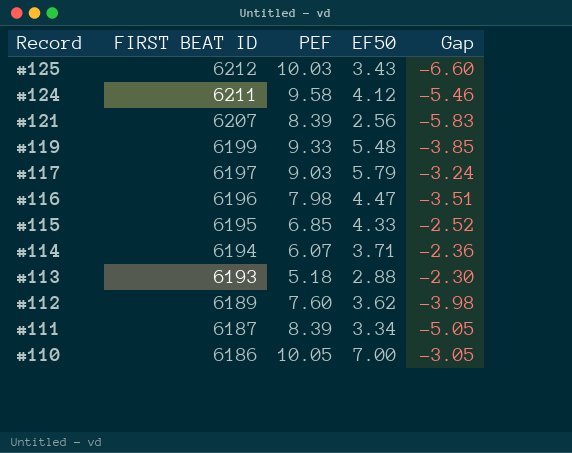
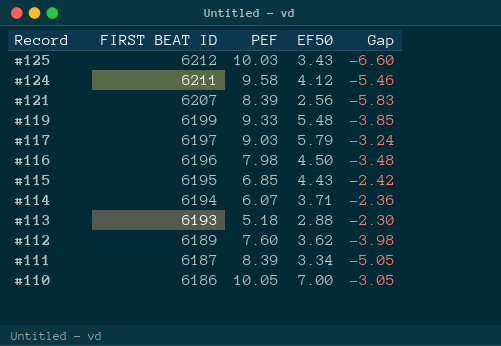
#116 | EF50: 4.47 -> 4.50
#116 | Gap: -3.51 -> -3.48
#115 | EF50: 4.33 -> 4.43
#115 | Gap: -2.52 -> -2.42

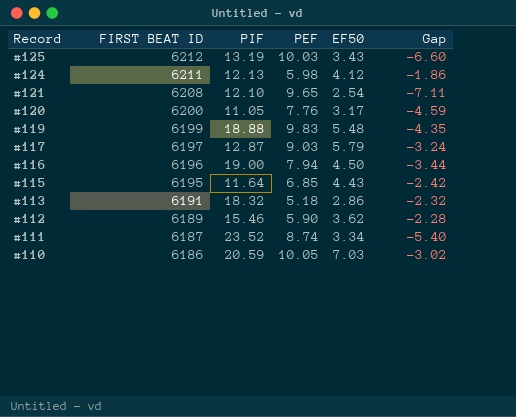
column PIF | position: none -> 3
row #114: 6194 | 6.07 | 3.71 | -2.36 -> none
#124 | PEF: 9.58 -> 5.98
#124 | Gap: -5.46 -> -1.86
#121 | FIRST BEAT ID: 6207 -> 6208
#121 | PEF: 8.39 -> 9.65
#121 | EF50: 2.56 -> 2.54
#121 | Gap: -5.83 -> -7.11
row #120: none -> 6200 | 11.05 | 7.76 | 3.17 | -4.59
#119 | PEF: 9.33 -> 9.83
#119 | Gap: -3.85 -> -4.35
#116 | PEF: 7.98 -> 7.94
#116 | Gap: -3.48 -> -3.44
#113 | FIRST BEAT ID: 6193 -> 6191
#113 | EF50: 2.88 -> 2.86
#113 | Gap: -2.30 -> -2.32
#112 | PEF: 7.60 -> 5.90
#112 | Gap: -3.98 -> -2.28
#111 | PEF: 8.39 -> 8.74
#111 | Gap: -5.05 -> -5.40
#110 | EF50: 7.00 -> 7.03
#110 | Gap: -3.05 -> -3.02

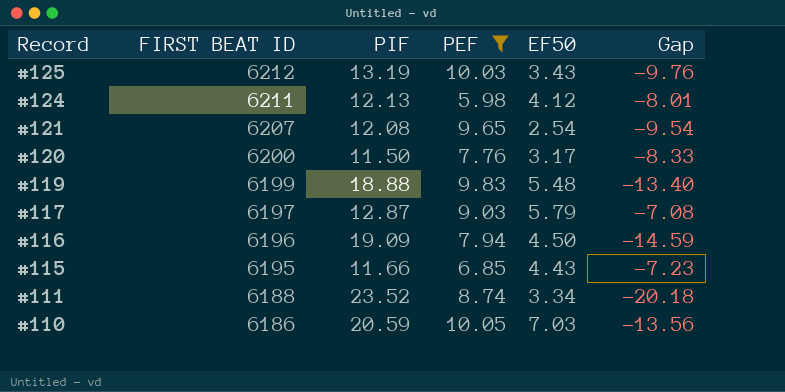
filter: none -> PEF >= 5.98
column Gap | formula: [EF50] - [PEF] -> [EF50] - [PIF]
#121 | FIRST BEAT ID: 6208 -> 6207
#121 | PIF: 12.10 -> 12.08
#120 | PIF: 11.05 -> 11.50
#116 | PIF: 19.00 -> 19.09
#115 | PIF: 11.64 -> 11.66
#111 | FIRST BEAT ID: 6187 -> 6188

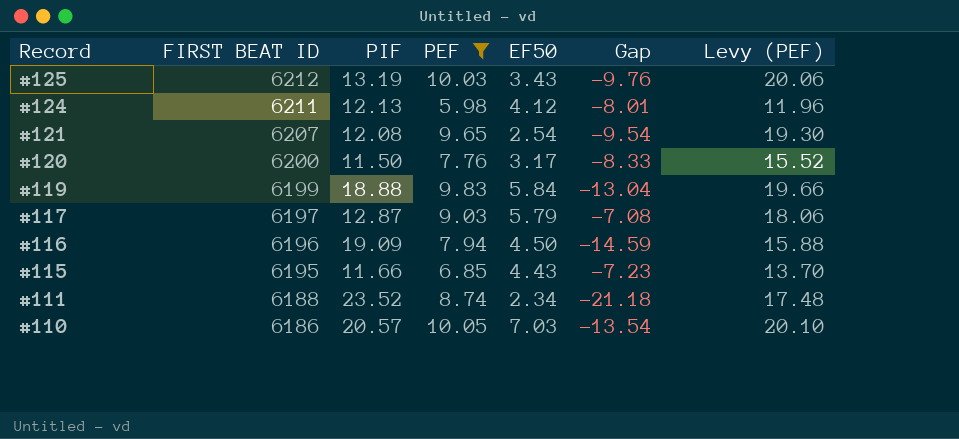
column Levy (PEF) | formula: none -> [PEF] * 2
#119 | EF50: 5.48 -> 5.84
#119 | Gap: -13.40 -> -13.04
#111 | EF50: 3.34 -> 2.34
#111 | Gap: -20.18 -> -21.18
#110 | PIF: 20.59 -> 20.57
#110 | Gap: -13.56 -> -13.54

